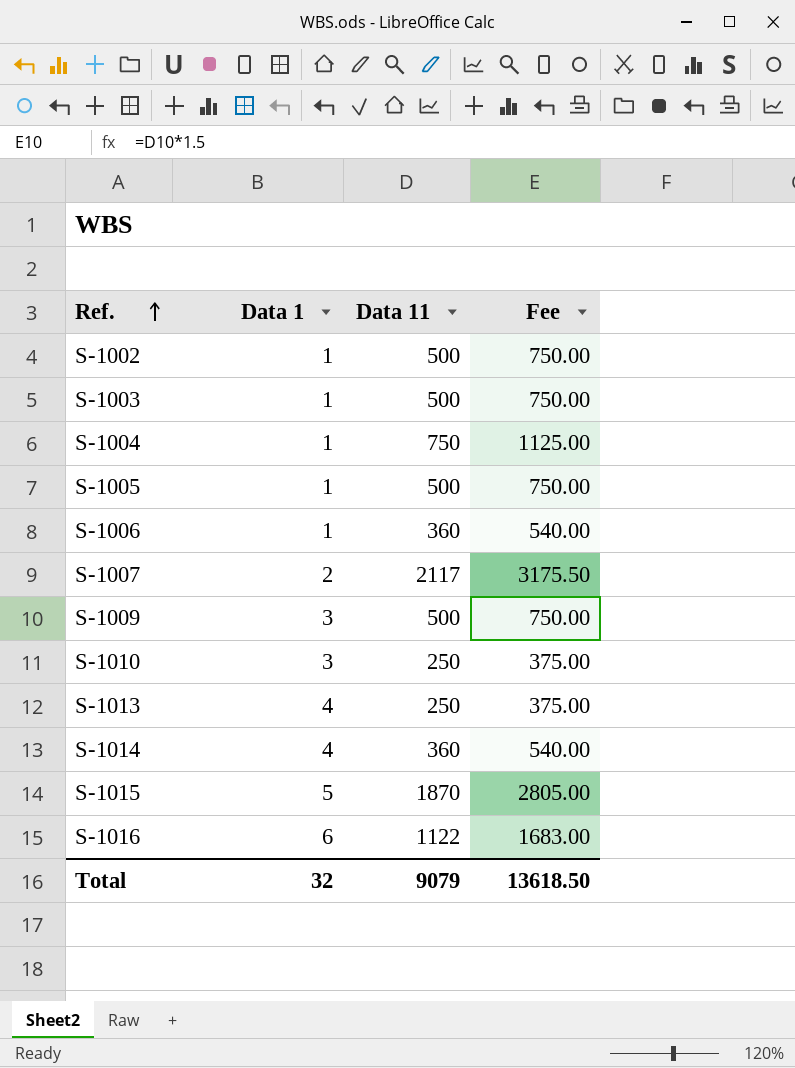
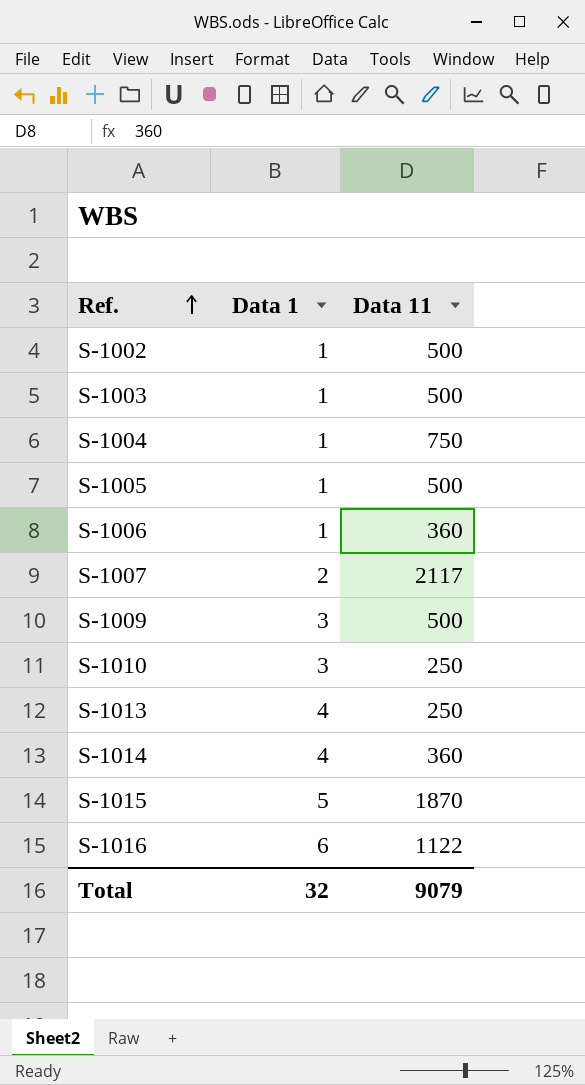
column Fee | formula: [Data 11] * 1.5 -> none

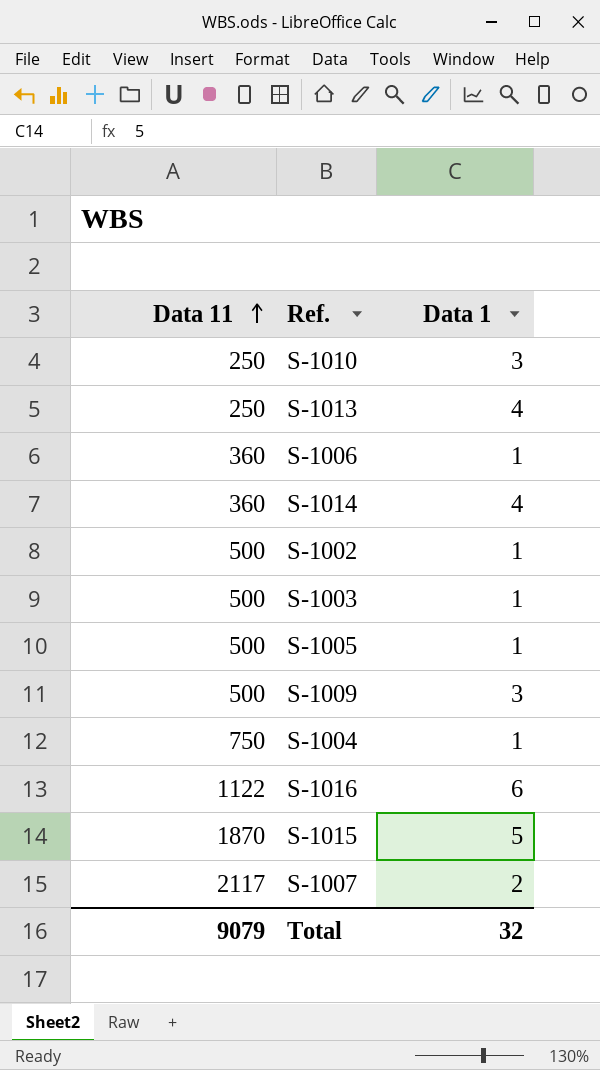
row order: Ref. ascending -> Data 11 ascending
column Data 11 | position: 3 -> 1

